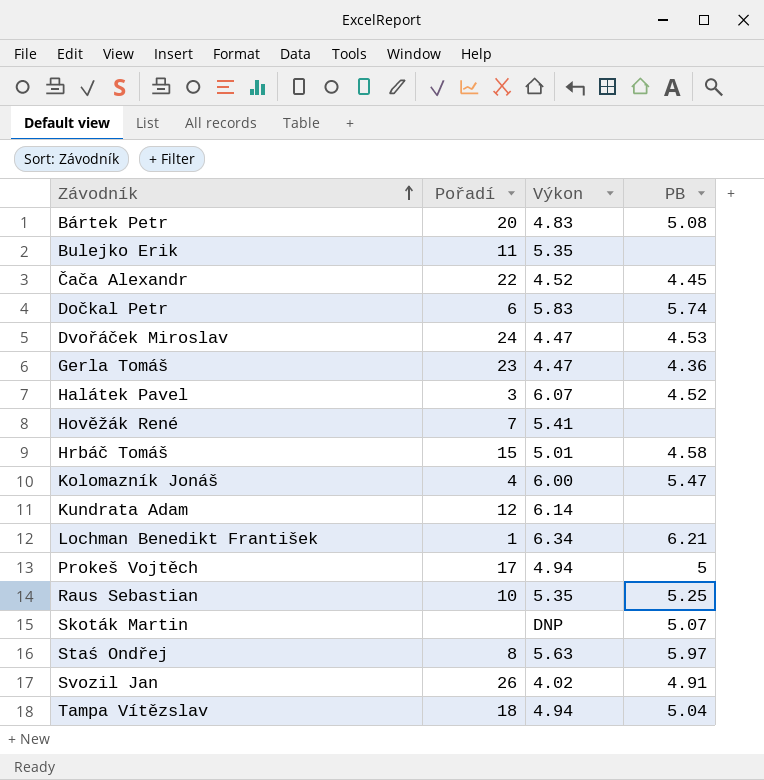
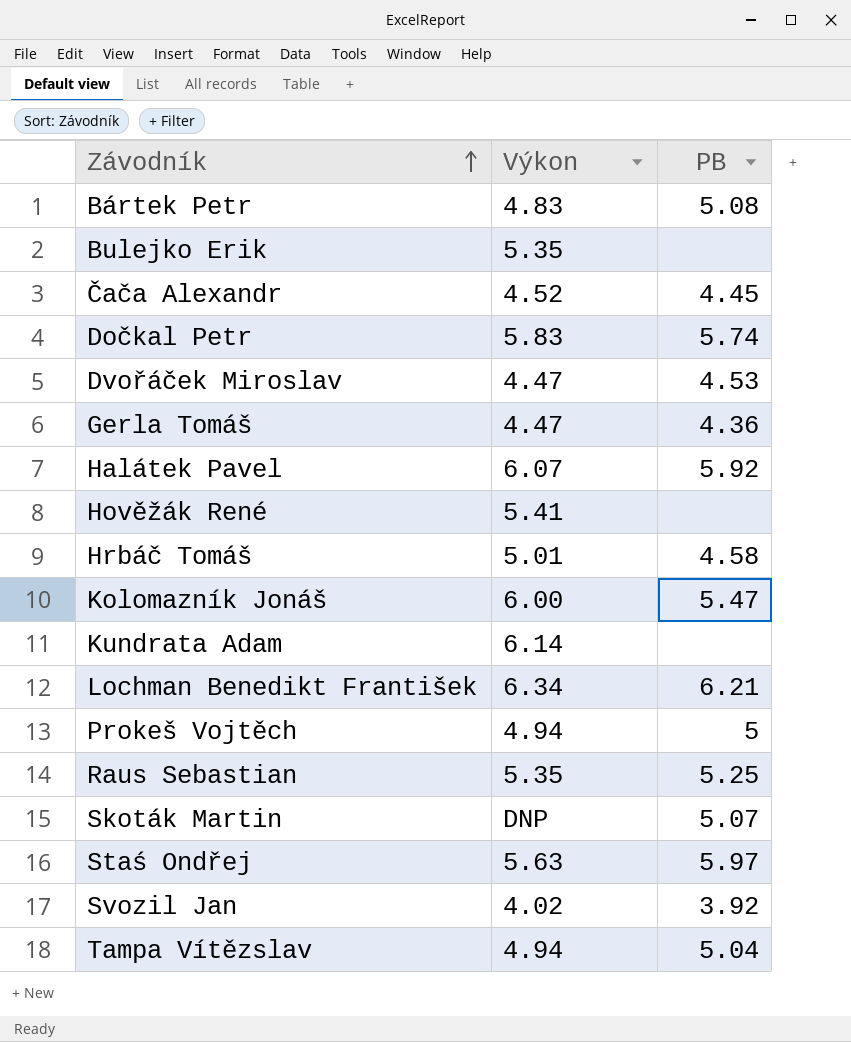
column Pořadí | position: 2 -> none
Halátek Pavel | PB: 4.52 -> 5.92
Svozil Jan | PB: 4.91 -> 3.92

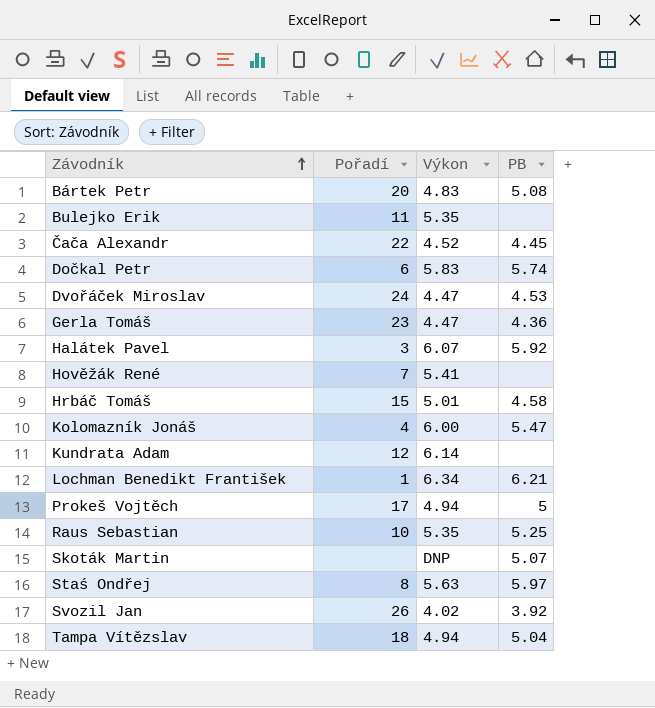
column Pořadí | position: none -> 2

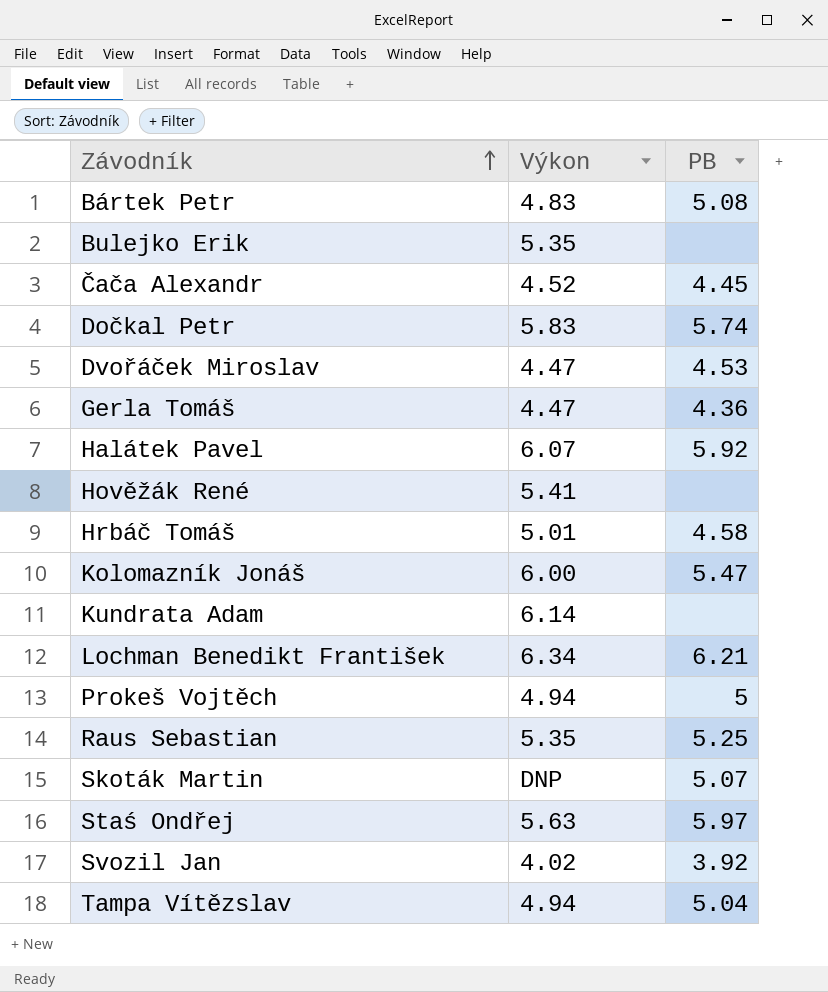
column Pořadí | position: 2 -> none

